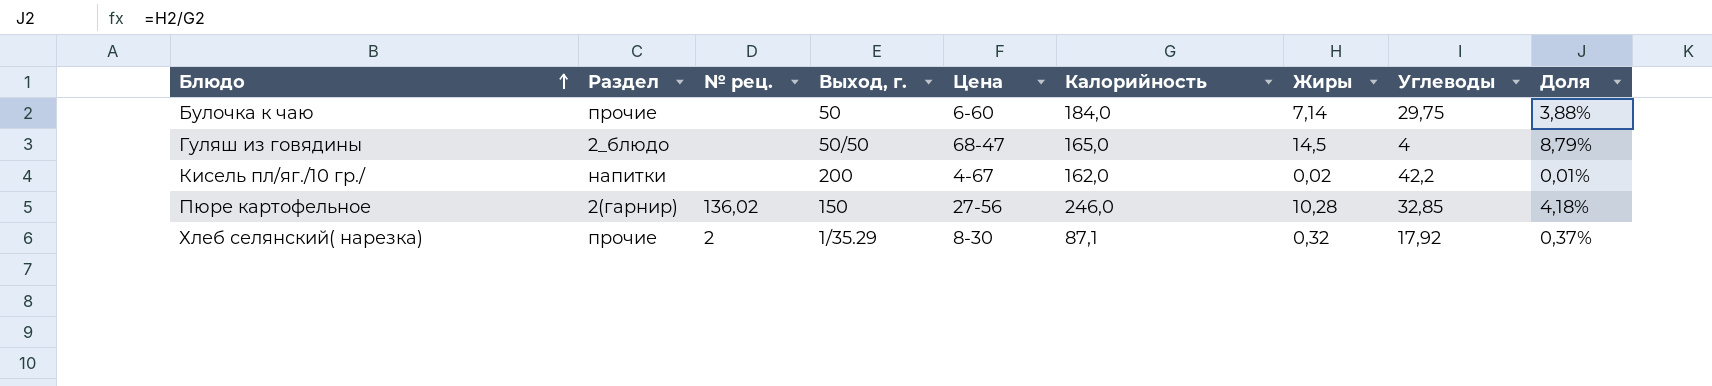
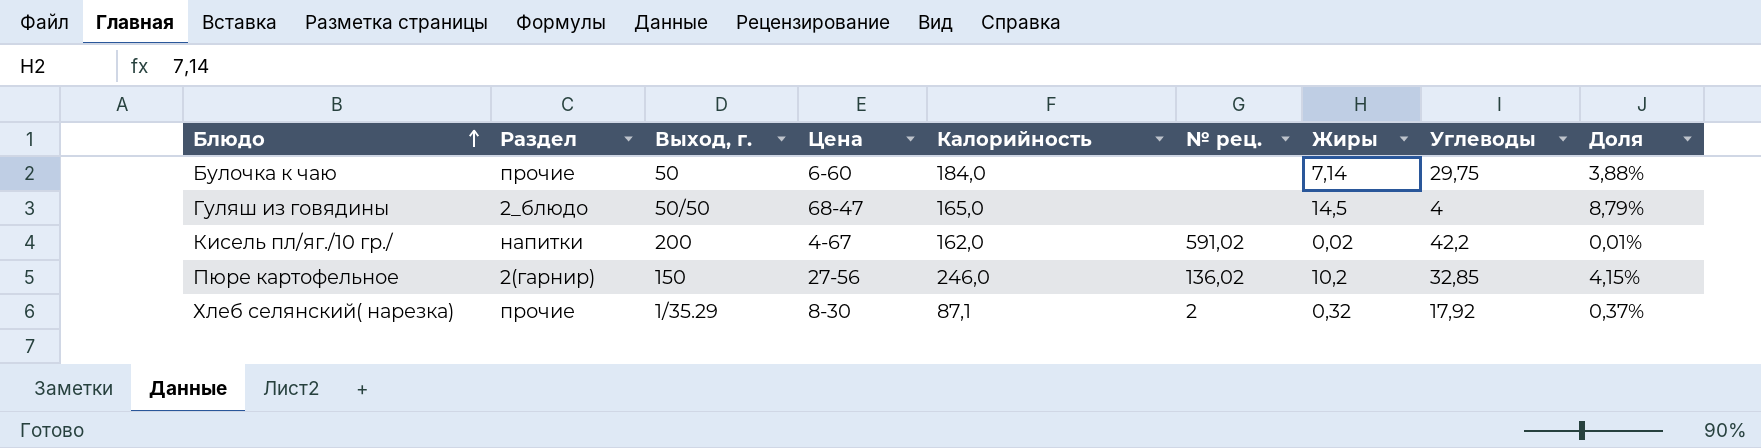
column № рец. | position: 3 -> 6
Кисель пл/яг./10 гр./ | № рец.: none -> 591,02
Пюре картофельное | Жиры: 10,28 -> 10,2
Пюре картофельное | Доля: 4,18% -> 4,15%

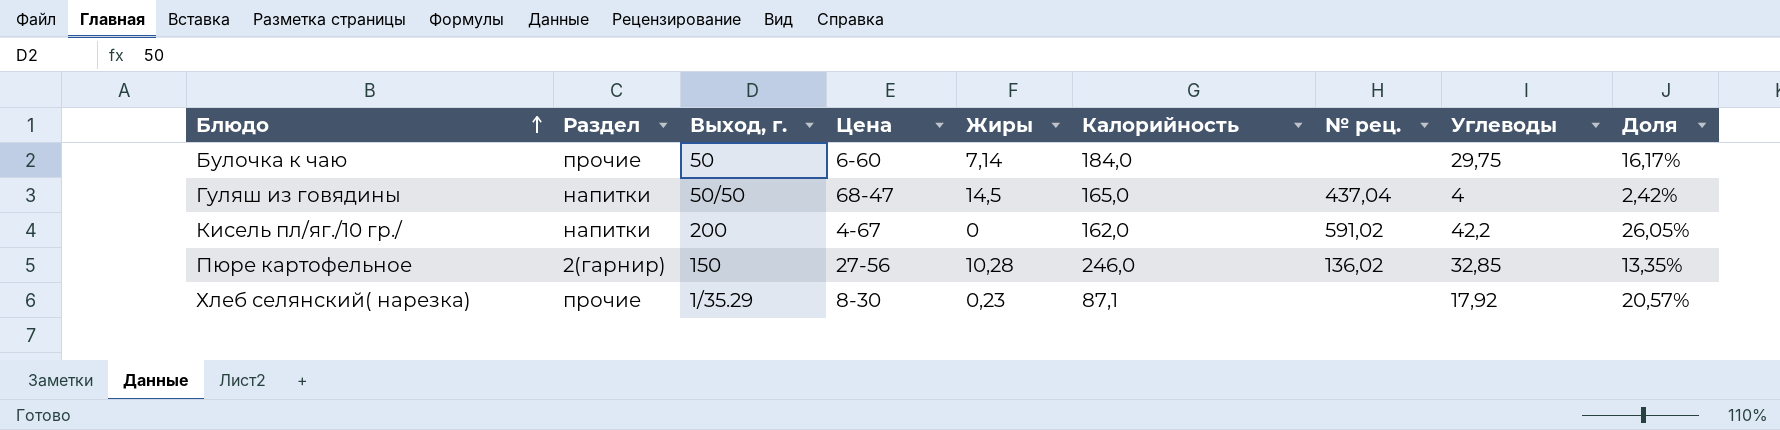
column Жиры | position: 7 -> 5
column Доля | formula: [Жиры] / [Калорийность] -> [Углеводы] / [Калорийность]
Гуляш из говядины | Раздел: 2_блюдо -> напитки
Гуляш из говядины | № рец.: none -> 437,04
Кисель пл/яг./10 гр./ | Жиры: 0,02 -> 0
Пюре картофельное | Жиры: 10,2 -> 10,28
Хлеб селянский( нарезка) | Жиры: 0,32 -> 0,23
Хлеб селянский( нарезка) | № рец.: 2 -> none

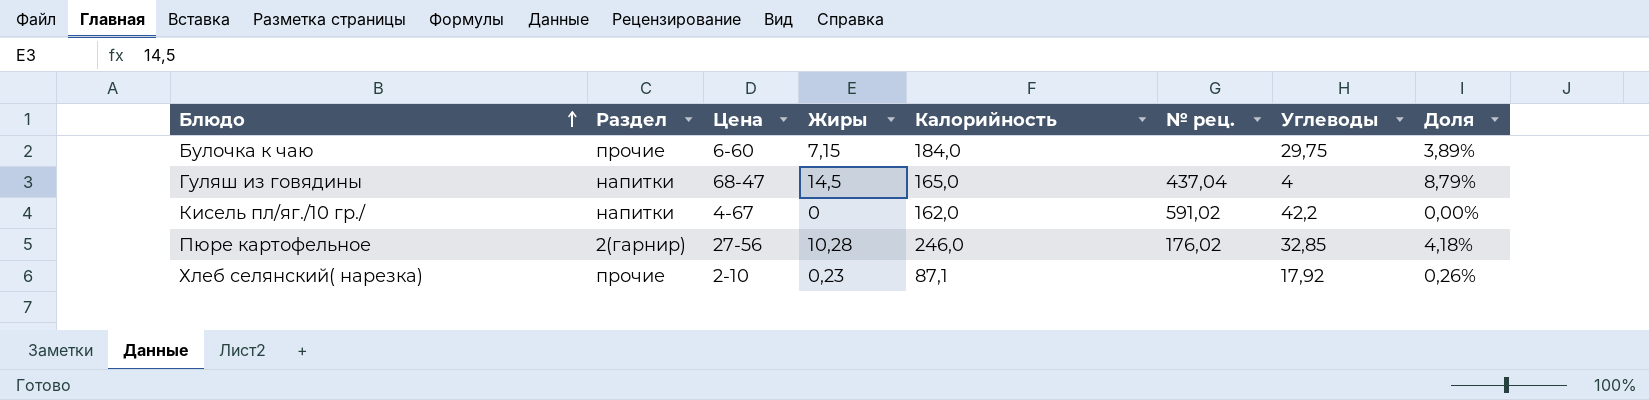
column Выход, г. | position: 3 -> none
column Доля | formula: [Углеводы] / [Калорийность] -> [Жиры] / [Калорийность]
Булочка к чаю | Жиры: 7,14 -> 7,15
Пюре картофельное | № рец.: 136,02 -> 176,02
Хлеб селянский( нарезка) | Цена: 8-30 -> 2-10

